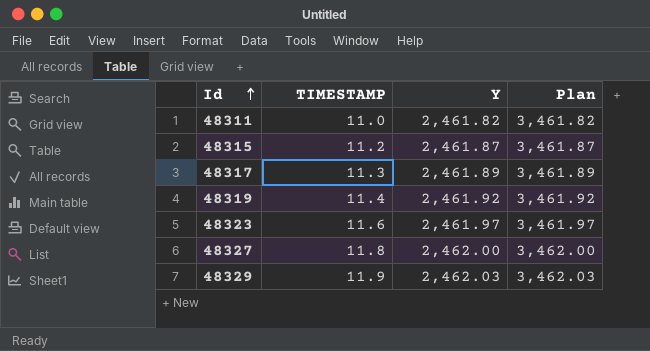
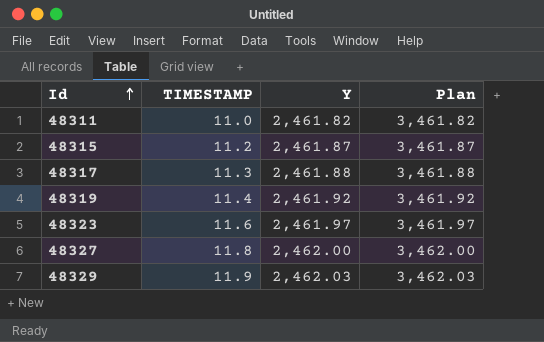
48317 | Y: 2,461.89 -> 2,461.88
48317 | Plan: 3,461.89 -> 3,461.88

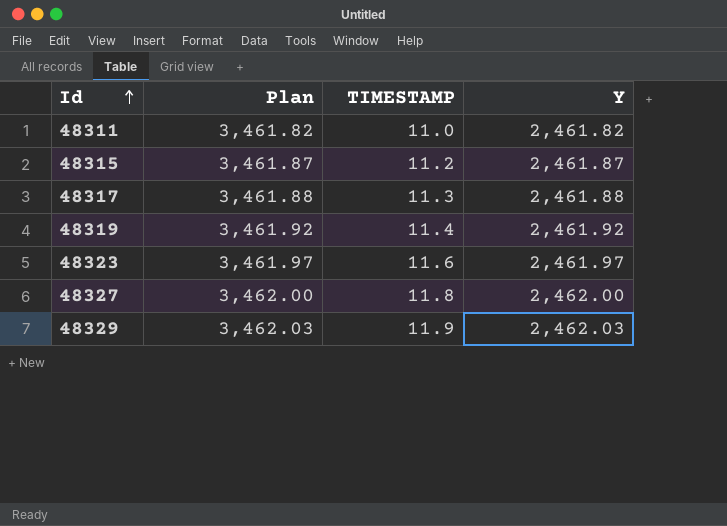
column Plan | position: 4 -> 2

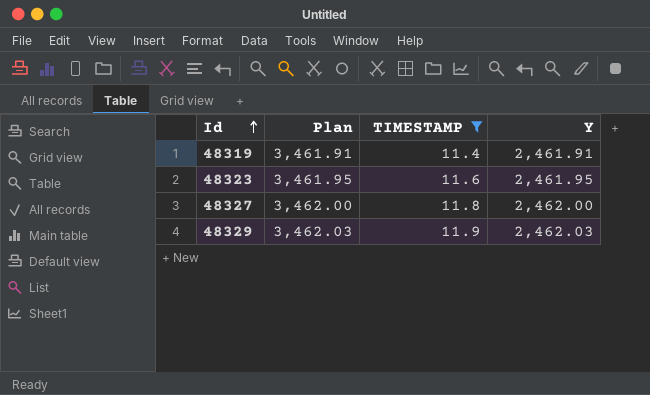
filter: none -> TIMESTAMP >= 11.4
48319 | Plan: 3,461.92 -> 3,461.91
48319 | Y: 2,461.92 -> 2,461.91
48323 | Plan: 3,461.97 -> 3,461.95
48323 | Y: 2,461.97 -> 2,461.95

